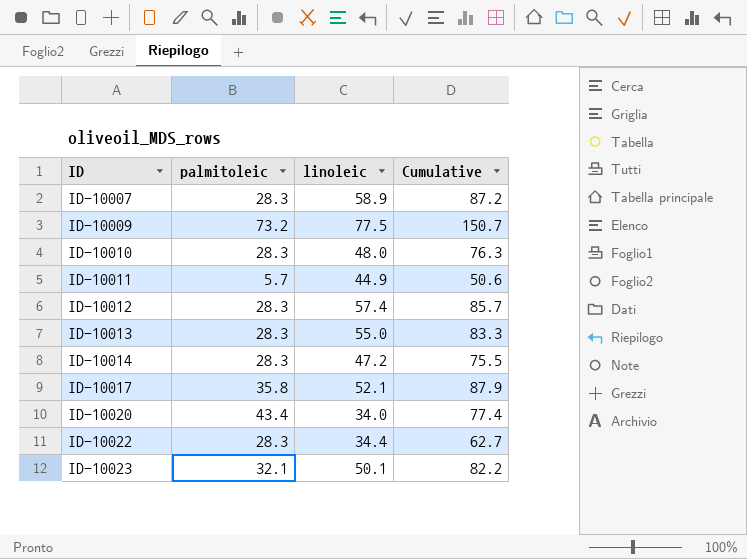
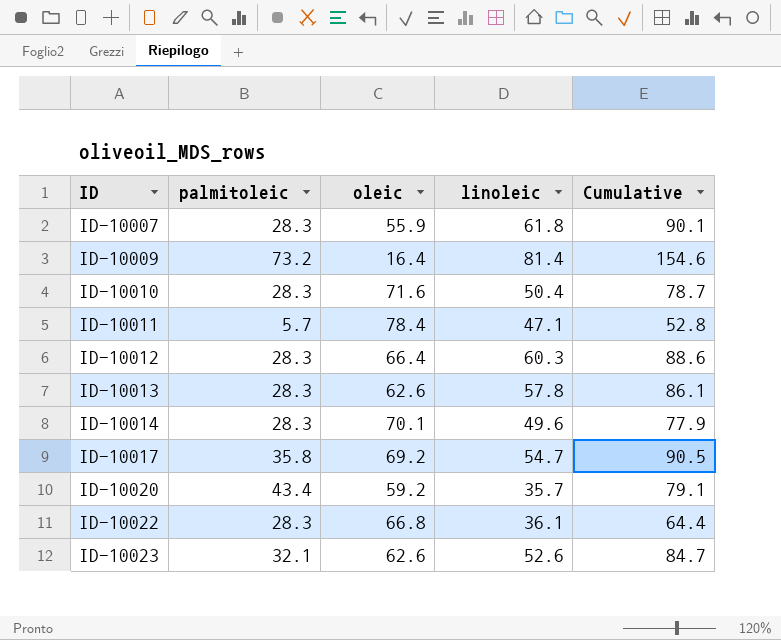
column oleic | position: none -> 3
ID-10007 | linoleic: 58.9 -> 61.8
ID-10007 | Cumulative: 87.2 -> 90.1
ID-10009 | linoleic: 77.5 -> 81.4
ID-10009 | Cumulative: 150.7 -> 154.6
ID-10010 | linoleic: 48.0 -> 50.4
ID-10010 | Cumulative: 76.3 -> 78.7
ID-10011 | linoleic: 44.9 -> 47.1
ID-10011 | Cumulative: 50.6 -> 52.8
ID-10012 | linoleic: 57.4 -> 60.3
ID-10012 | Cumulative: 85.7 -> 88.6
ID-10013 | linoleic: 55.0 -> 57.8
ID-10013 | Cumulative: 83.3 -> 86.1
ID-10014 | linoleic: 47.2 -> 49.6
ID-10014 | Cumulative: 75.5 -> 77.9
ID-10017 | linoleic: 52.1 -> 54.7
ID-10017 | Cumulative: 87.9 -> 90.5
ID-10020 | linoleic: 34.0 -> 35.7
ID-10020 | Cumulative: 77.4 -> 79.1
ID-10022 | linoleic: 34.4 -> 36.1
ID-10022 | Cumulative: 62.7 -> 64.4
ID-10023 | linoleic: 50.1 -> 52.6
ID-10023 | Cumulative: 82.2 -> 84.7

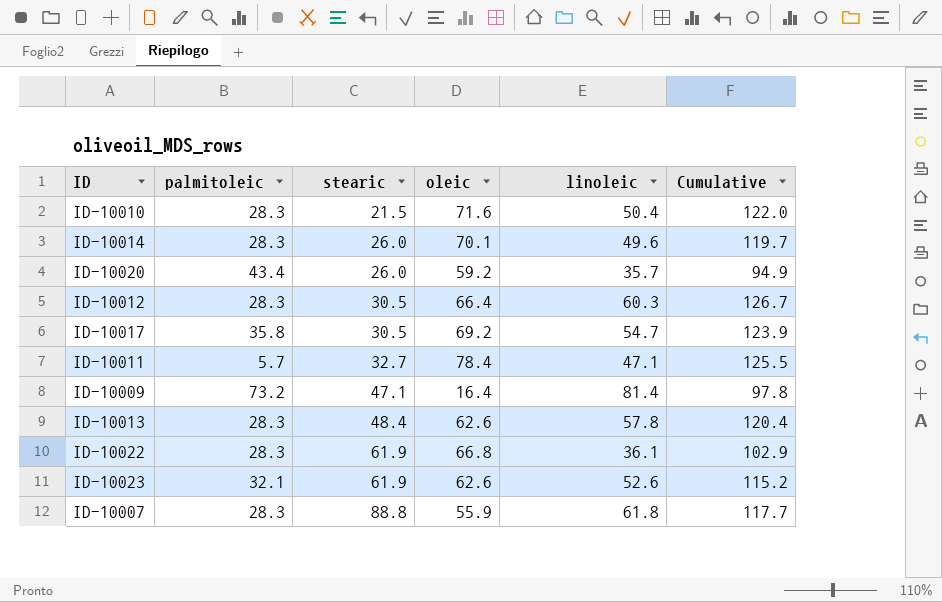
row order: ID ascending -> stearic ascending
column stearic | position: none -> 3
column Cumulative | formula: [palmitoleic] + [linoleic] -> [oleic] + [linoleic]

